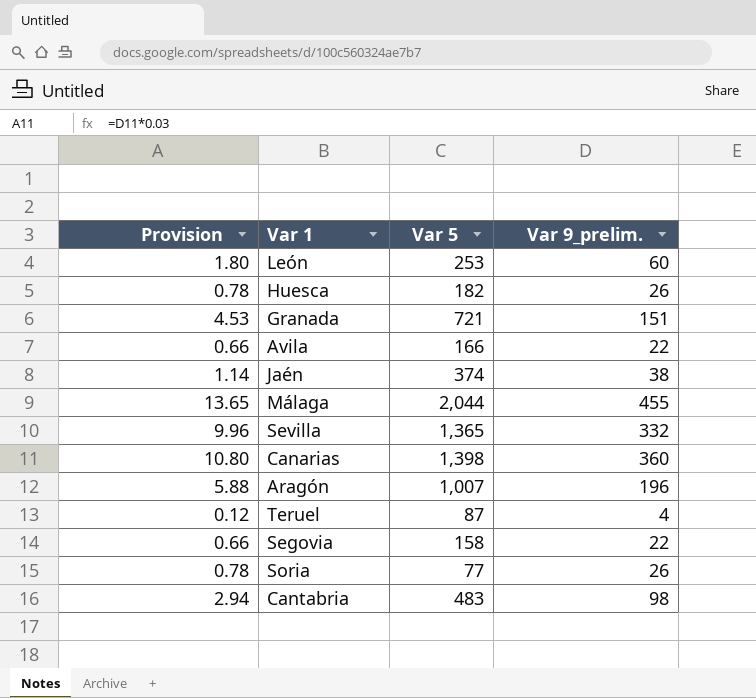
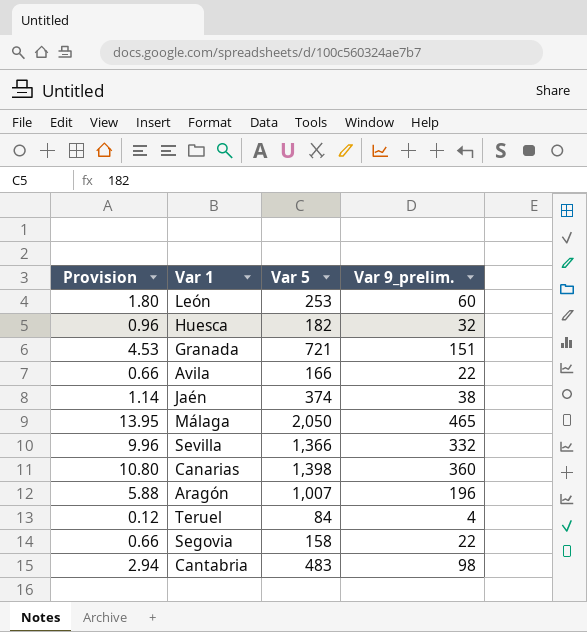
row Soria: 0.78 | 77 | 26 -> none
Huesca | Provision: 0.78 -> 0.96
Huesca | Var 9_prelim.: 26 -> 32
Málaga | Provision: 13.65 -> 13.95
Málaga | Var 5: 2,044 -> 2,050
Málaga | Var 9_prelim.: 455 -> 465
Sevilla | Var 5: 1,365 -> 1,366
Teruel | Var 5: 87 -> 84

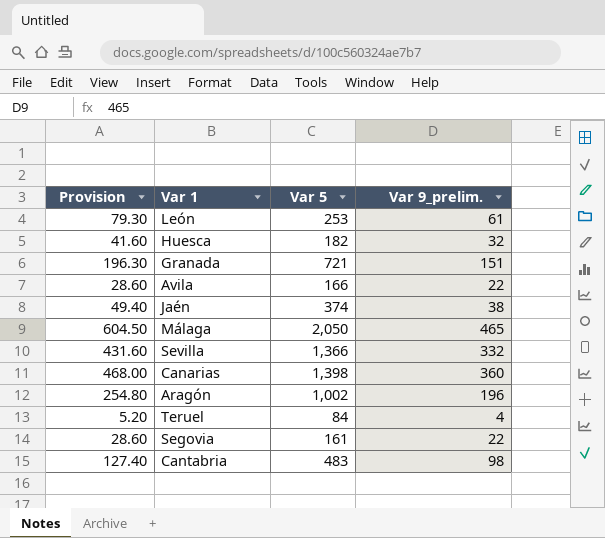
column Provision | formula: [Var 9_prelim.] * 0.03 -> [Var 9_prelim.] * 1.3
León | Var 9_prelim.: 60 -> 61
Aragón | Var 5: 1,007 -> 1,002
Segovia | Var 5: 158 -> 161

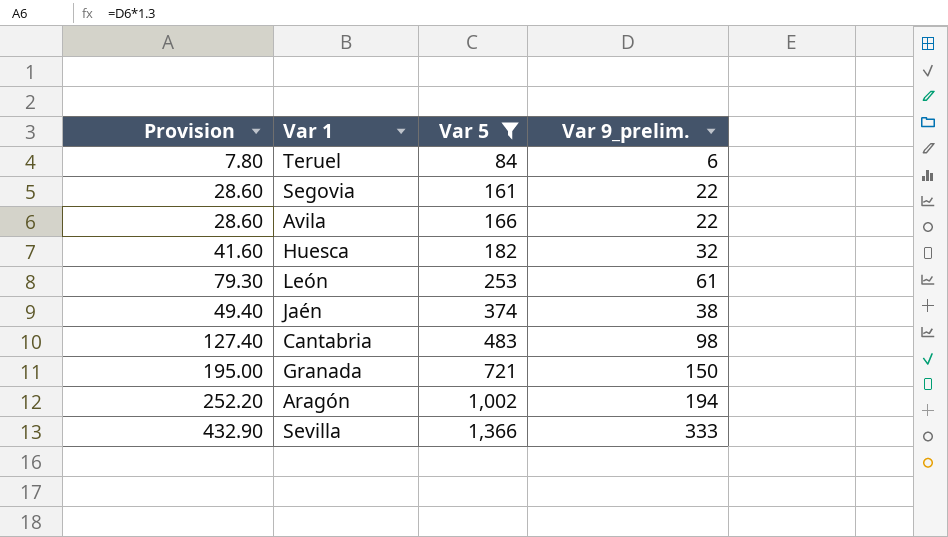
filter: none -> Var 5 <= 1,366
row order: none -> Var 5 ascending
Teruel | Provision: 5.20 -> 7.80
Teruel | Var 9_prelim.: 4 -> 6
Granada | Provision: 196.30 -> 195.00
Granada | Var 9_prelim.: 151 -> 150
Aragón | Provision: 254.80 -> 252.20
Aragón | Var 9_prelim.: 196 -> 194
Sevilla | Provision: 431.60 -> 432.90
Sevilla | Var 9_prelim.: 332 -> 333

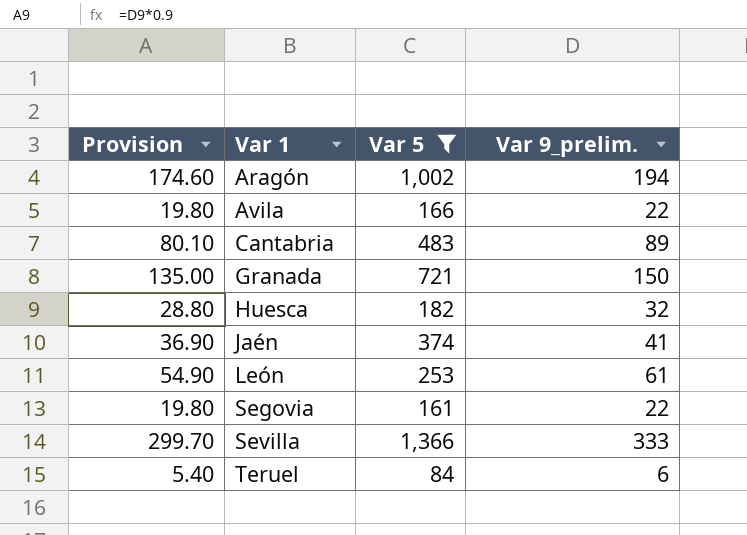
row order: Var 5 ascending -> Var 1 ascending
column Provision | formula: [Var 9_prelim.] * 1.3 -> [Var 9_prelim.] * 0.9
Cantabria | Var 9_prelim.: 98 -> 89
Jaén | Var 9_prelim.: 38 -> 41

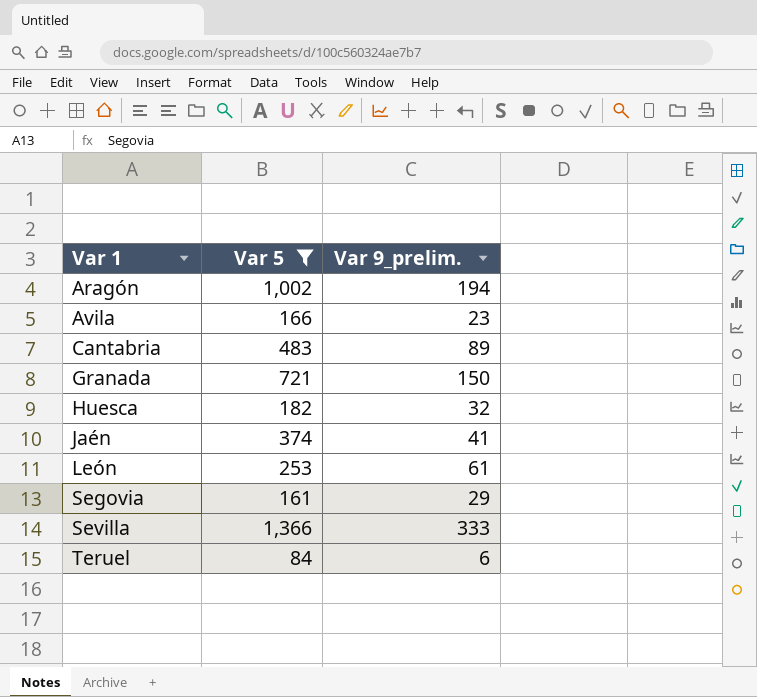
column Provision | formula: [Var 9_prelim.] * 0.9 -> none
Avila | Var 9_prelim.: 22 -> 23
Segovia | Var 9_prelim.: 22 -> 29

